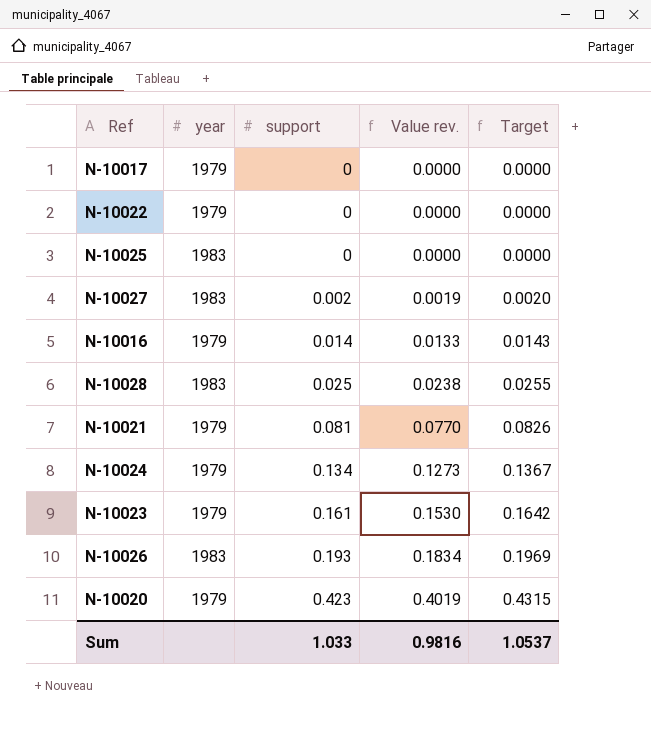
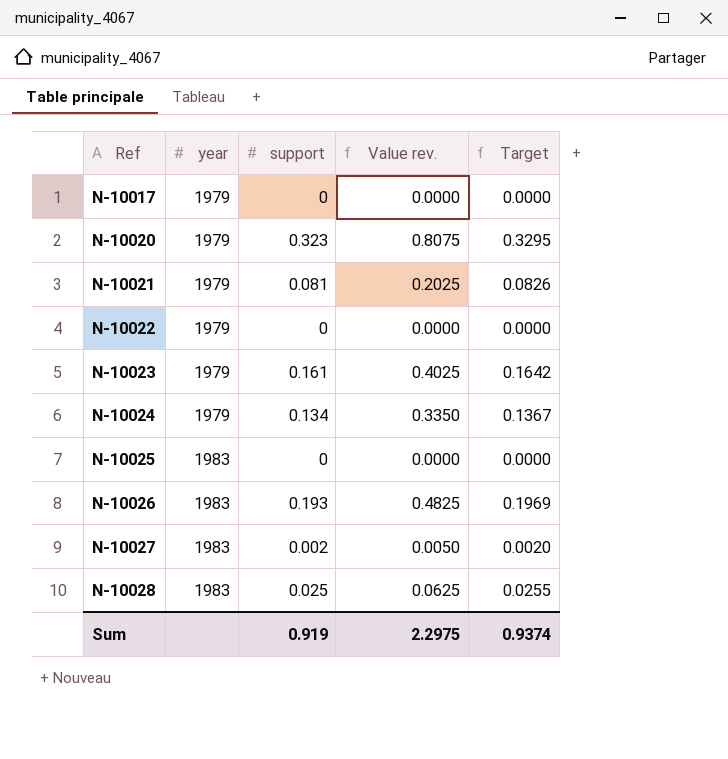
row order: support ascending -> Ref ascending
column Value rev. | formula: [support] * 0.95 -> [support] * 2.5
row N-10016: 1979 | 0.014 | 0.0133 | 0.0143 -> none
N-10020 | support: 0.423 -> 0.323
N-10020 | Target: 0.4315 -> 0.3295
Sum | support: 1.033 -> 0.919
Sum | Value rev.: 0.9816 -> 2.2975
Sum | Target: 1.0537 -> 0.9374

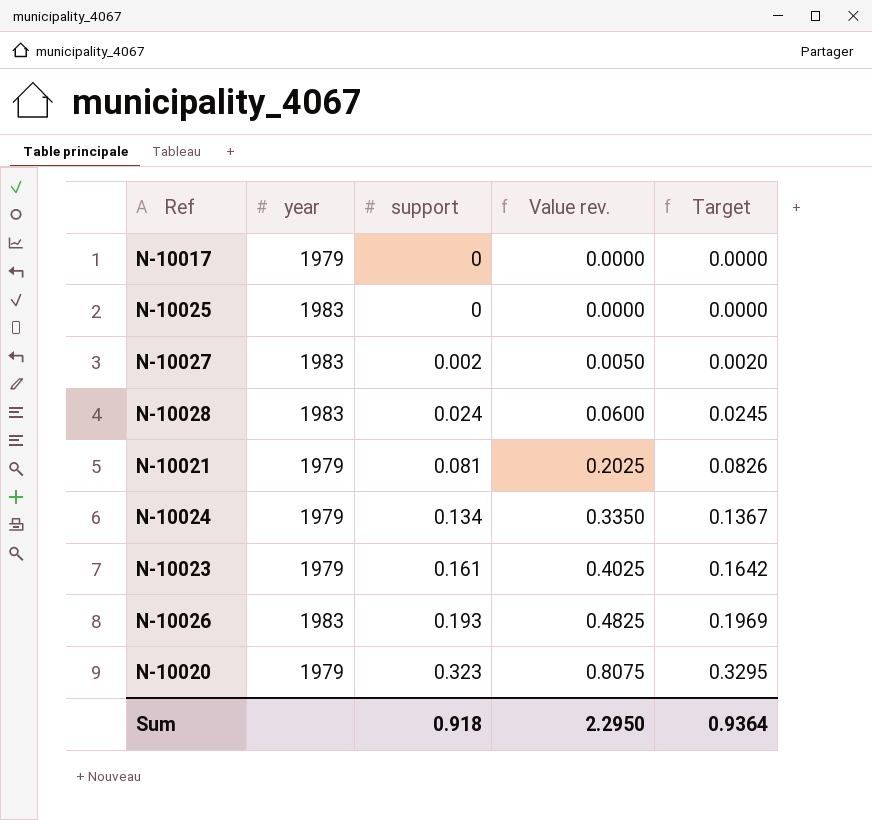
row order: Ref ascending -> support ascending
row N-10022: 1979 | 0 | 0.0000 | 0.0000 -> none
N-10028 | support: 0.025 -> 0.024
N-10028 | Value rev.: 0.0625 -> 0.0600
N-10028 | Target: 0.0255 -> 0.0245
Sum | support: 0.919 -> 0.918
Sum | Value rev.: 2.2975 -> 2.2950
Sum | Target: 0.9374 -> 0.9364

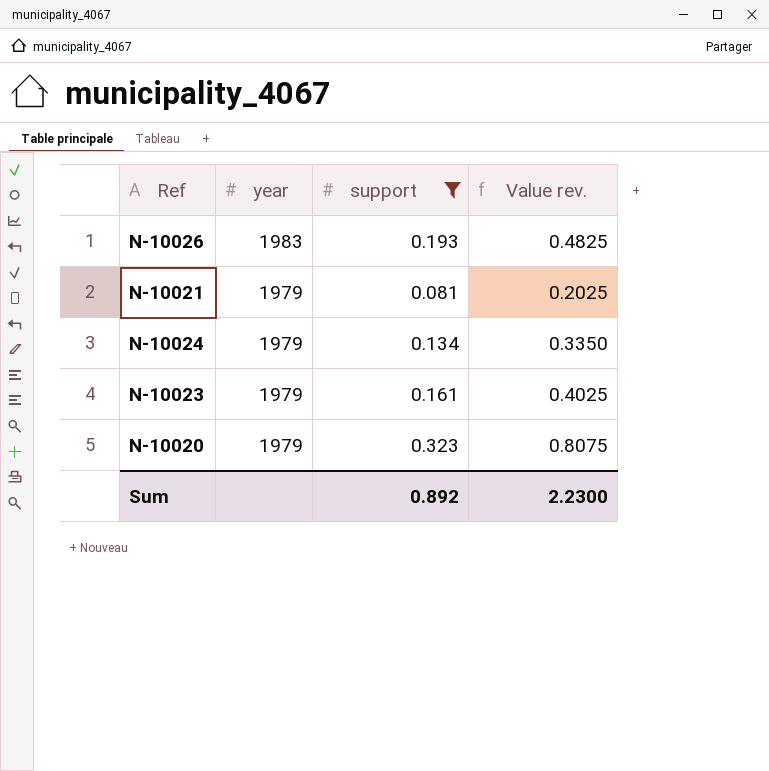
filter: none -> support >= 0.081
row order: support ascending -> year descending
column Target | formula: [support] * 1.02 -> none
Sum | support: 0.918 -> 0.892
Sum | Value rev.: 2.2950 -> 2.2300

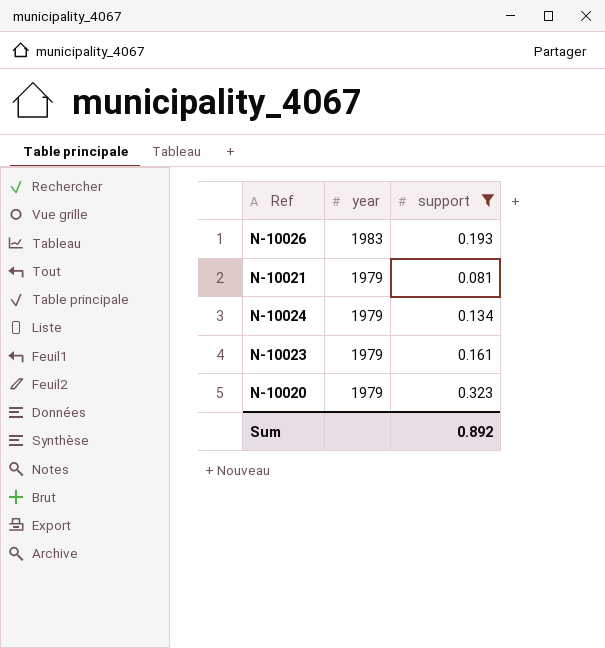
column Value rev. | formula: [support] * 2.5 -> none

